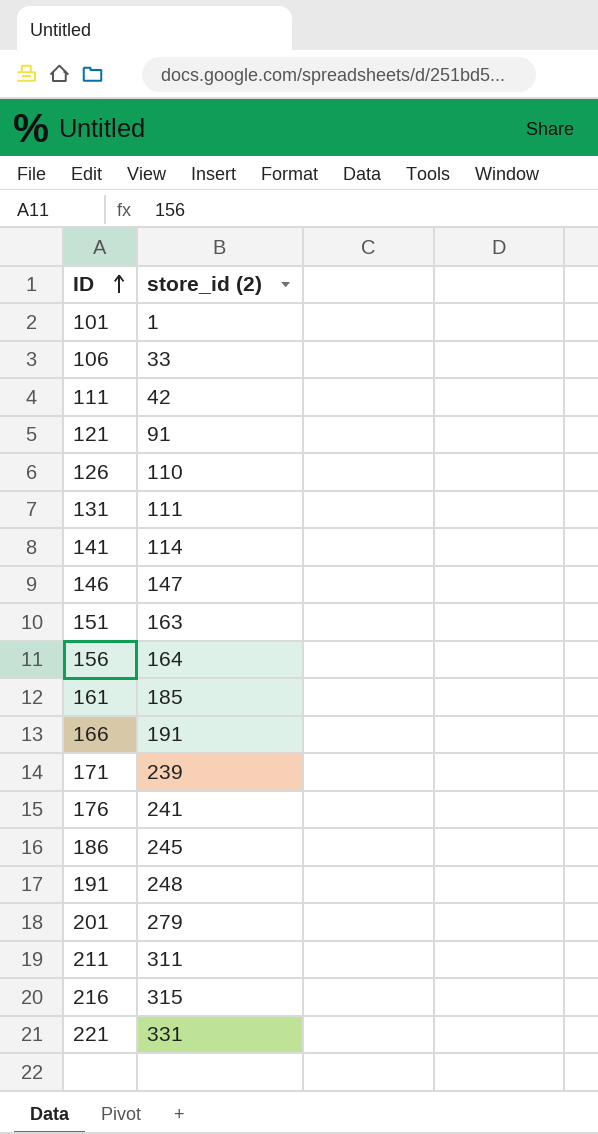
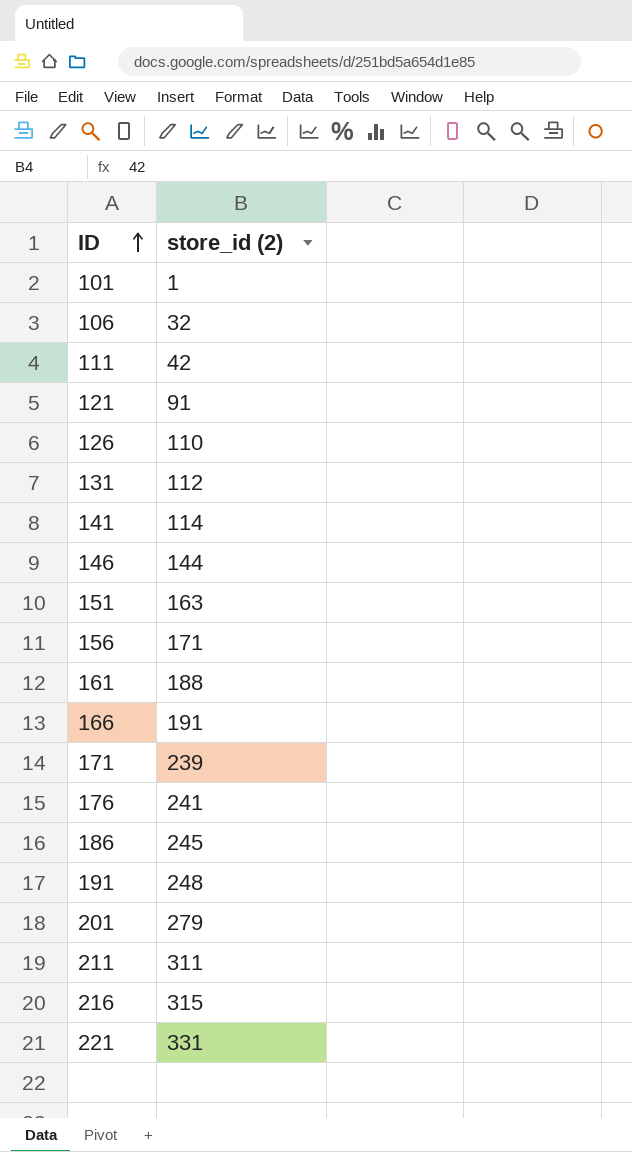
106 | store_id (2): 33 -> 32
131 | store_id (2): 111 -> 112
146 | store_id (2): 147 -> 144
156 | store_id (2): 164 -> 171
161 | store_id (2): 185 -> 188

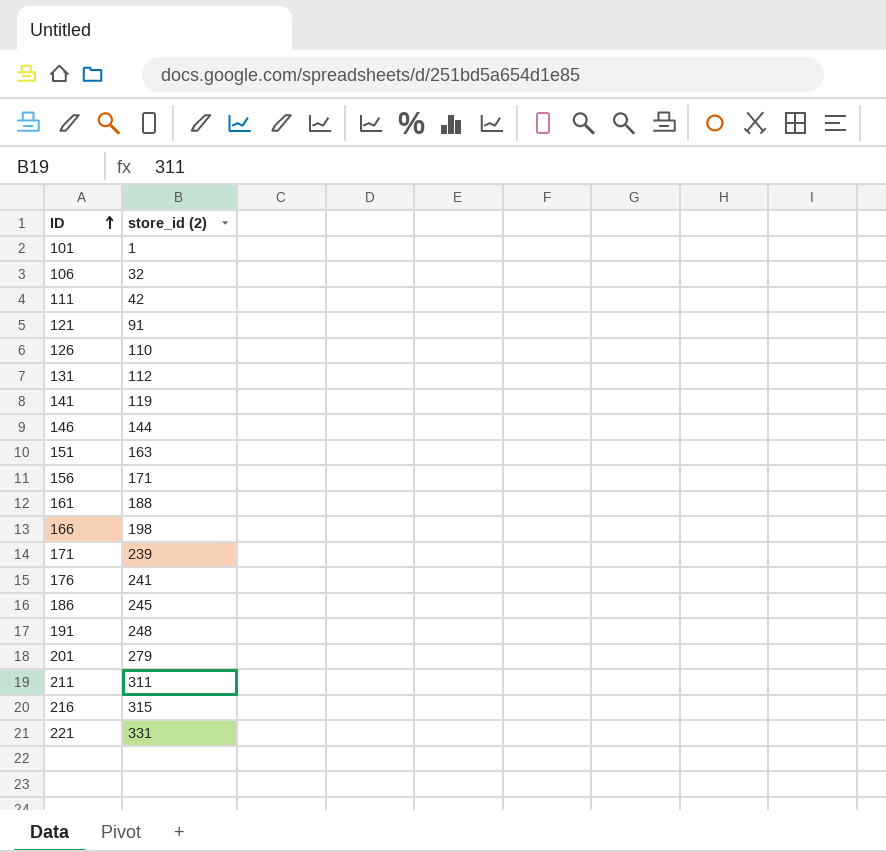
141 | store_id (2): 114 -> 119
166 | store_id (2): 191 -> 198

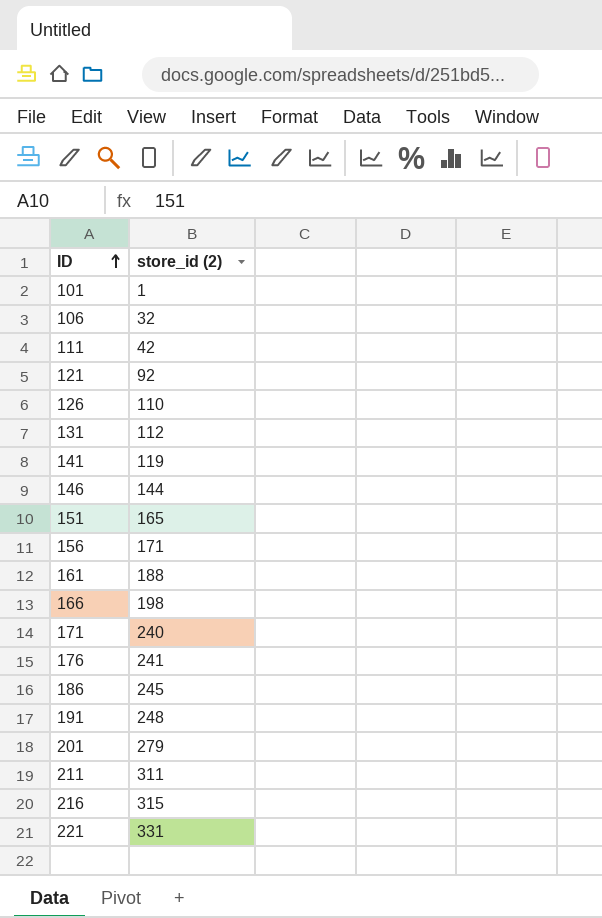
121 | store_id (2): 91 -> 92
151 | store_id (2): 163 -> 165
171 | store_id (2): 239 -> 240

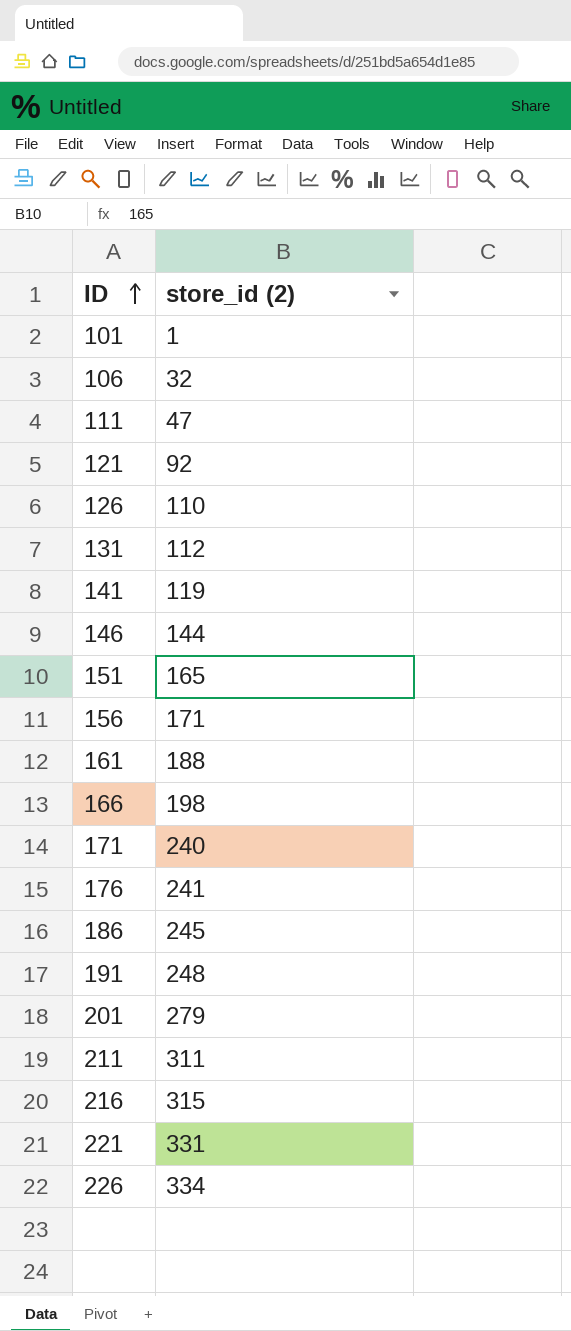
111 | store_id (2): 42 -> 47
row 226: none -> 334

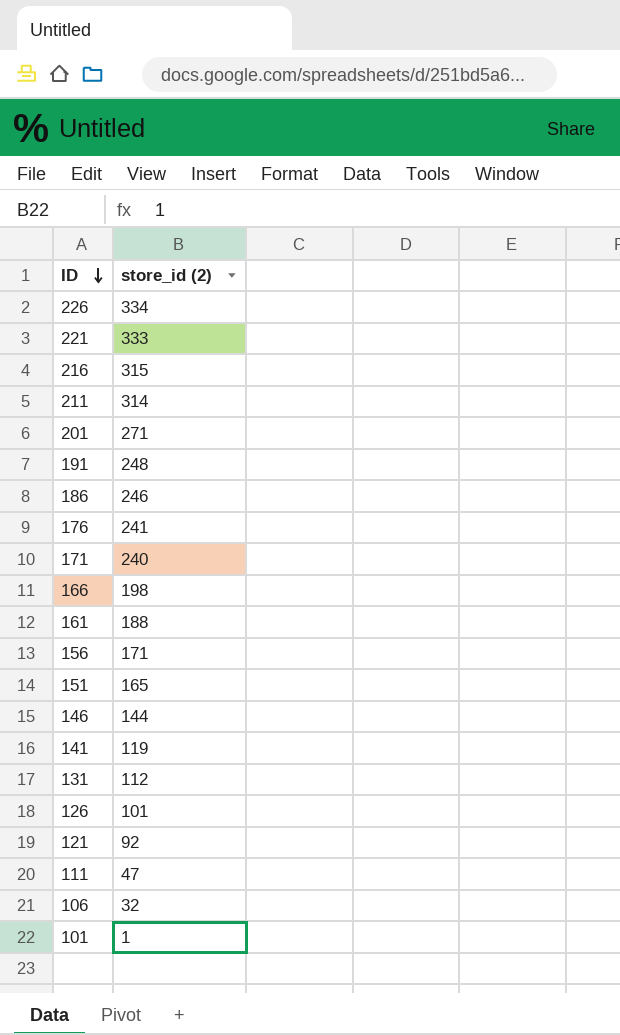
row order: ID ascending -> ID descending
221 | store_id (2): 331 -> 333
211 | store_id (2): 311 -> 314
201 | store_id (2): 279 -> 271
186 | store_id (2): 245 -> 246
126 | store_id (2): 110 -> 101

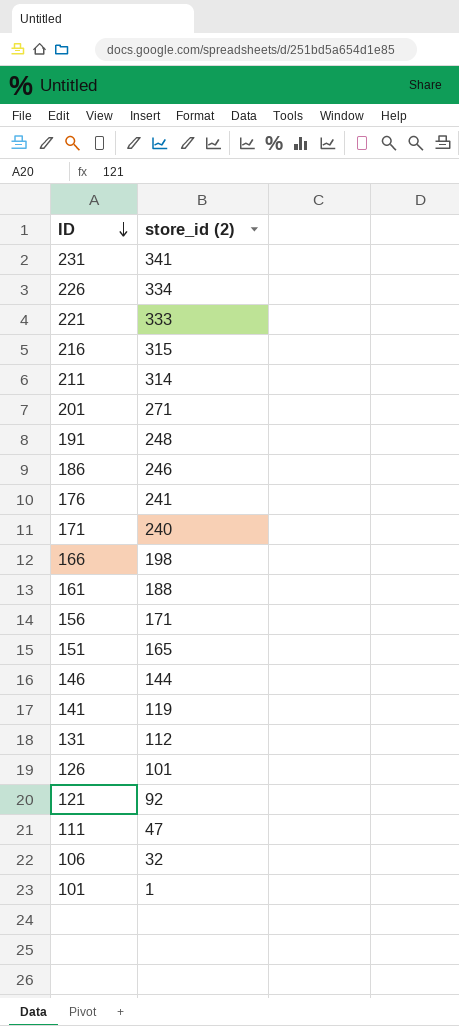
row 231: none -> 341

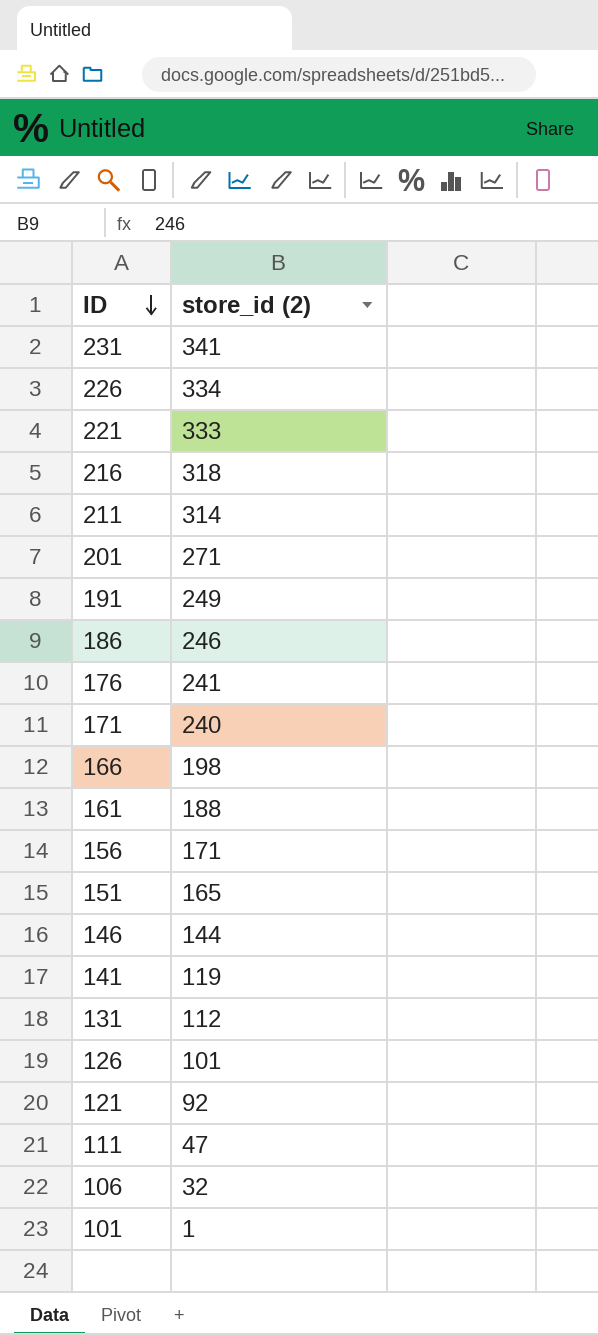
216 | store_id (2): 315 -> 318
191 | store_id (2): 248 -> 249

